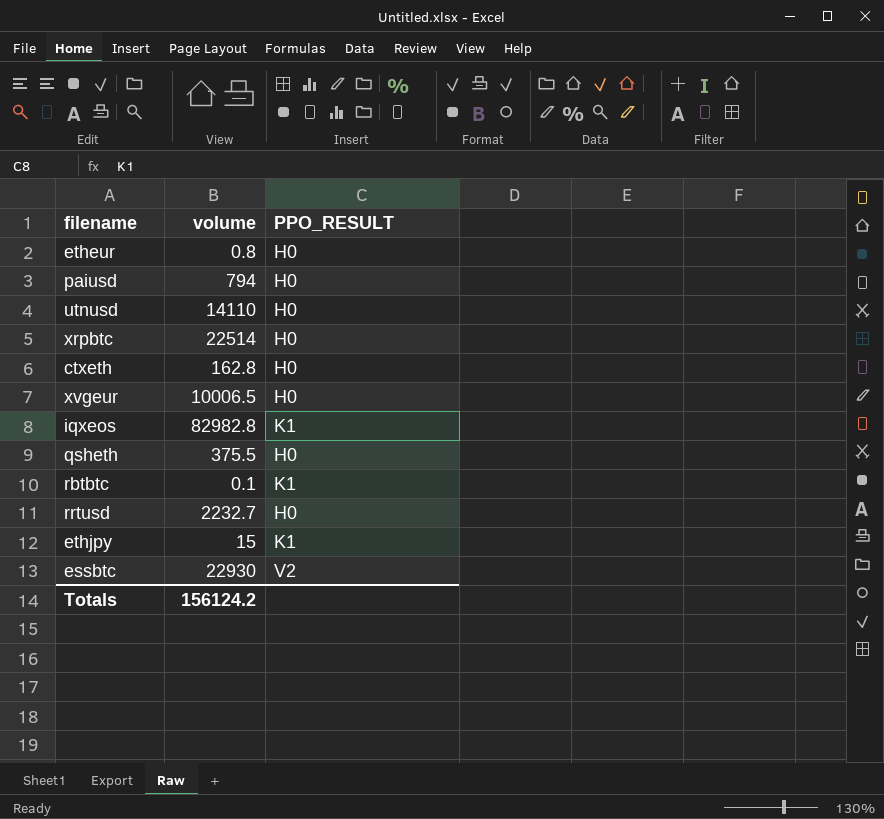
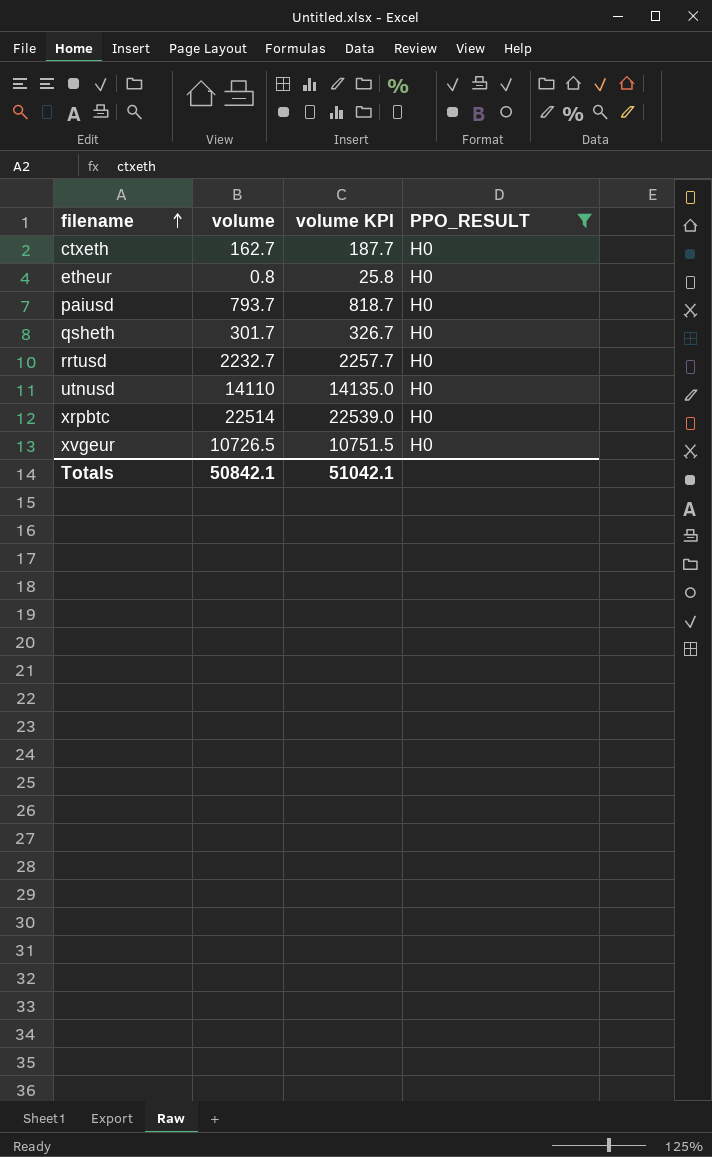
filter: none -> PPO_RESULT = H0
row order: none -> filename ascending
column volume KPI | formula: none -> [volume] + 25
ctxeth | volume: 162.8 -> 162.7
paiusd | volume: 794 -> 793.7
qsheth | volume: 375.5 -> 301.7
xvgeur | volume: 10006.5 -> 10726.5
Totals | volume: 156124.2 -> 50842.1

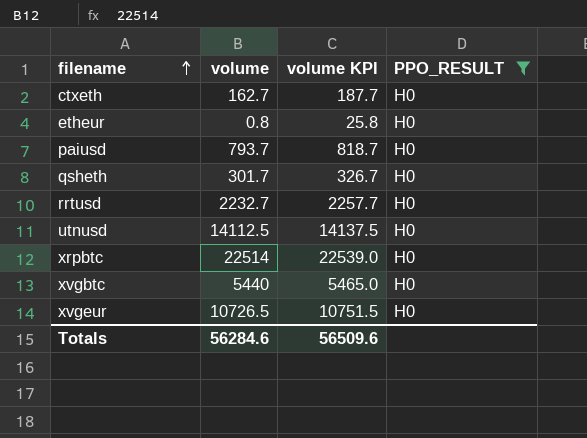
utnusd | volume: 14110 -> 14112.5
utnusd | volume KPI: 14135.0 -> 14137.5
row xvgbtc: none -> 5440 | 5465.0 | H0
Totals | volume: 50842.1 -> 56284.6
Totals | volume KPI: 51042.1 -> 56509.6

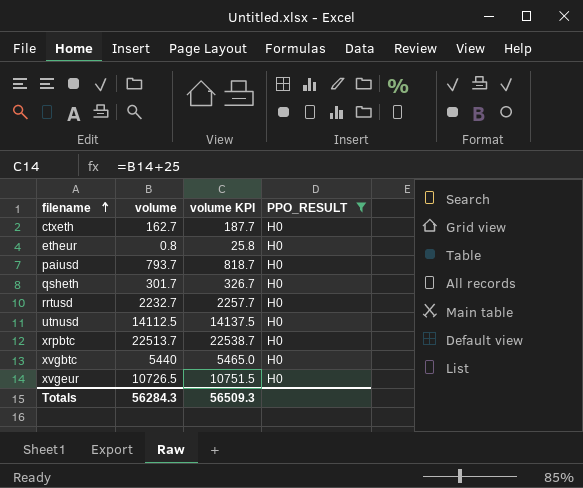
xrpbtc | volume: 22514 -> 22513.7
xrpbtc | volume KPI: 22539.0 -> 22538.7
Totals | volume: 56284.6 -> 56284.3
Totals | volume KPI: 56509.6 -> 56509.3

